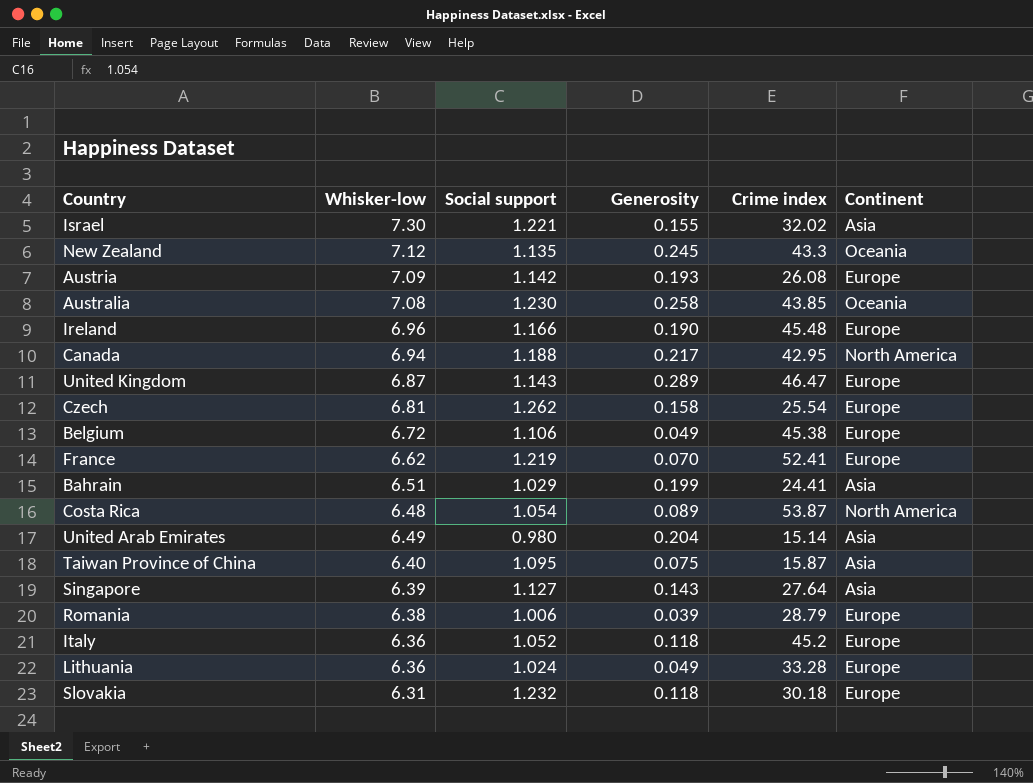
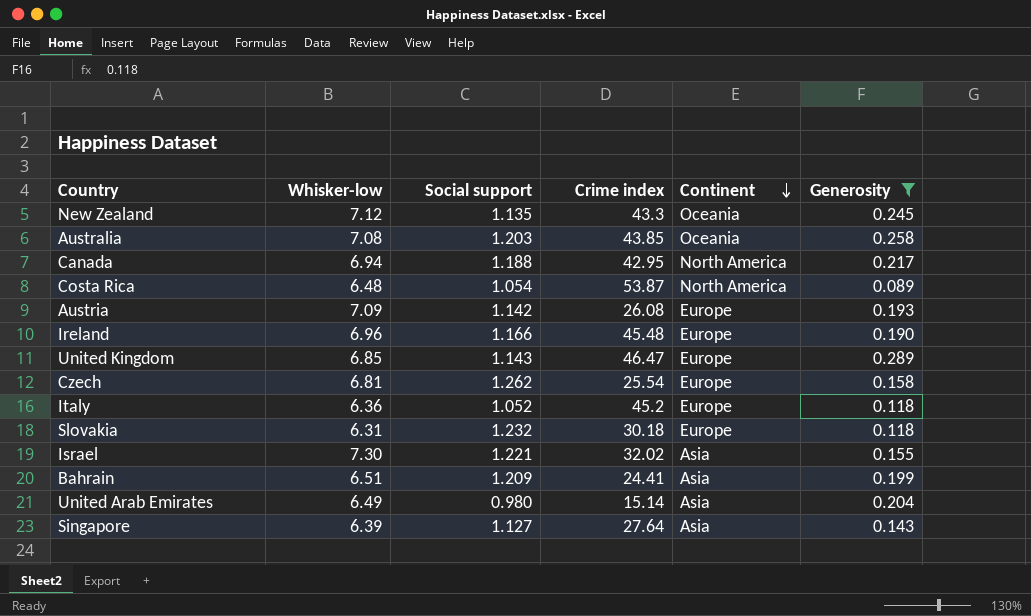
filter: none -> Generosity >= 0.089
row order: none -> Continent descending
column Generosity | position: 4 -> 6
Australia | Social support: 1.230 -> 1.203
United Kingdom | Whisker-low: 6.87 -> 6.85
Bahrain | Social support: 1.029 -> 1.209

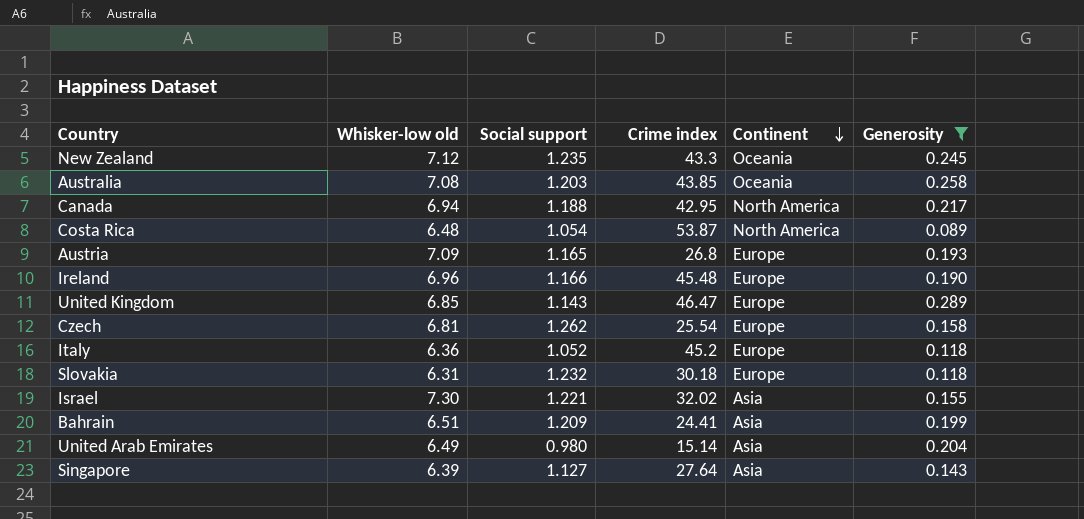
column name: Whisker-low -> Whisker-low old
New Zealand | Social support: 1.135 -> 1.235
Austria | Social support: 1.142 -> 1.165
Austria | Crime index: 26.08 -> 26.8

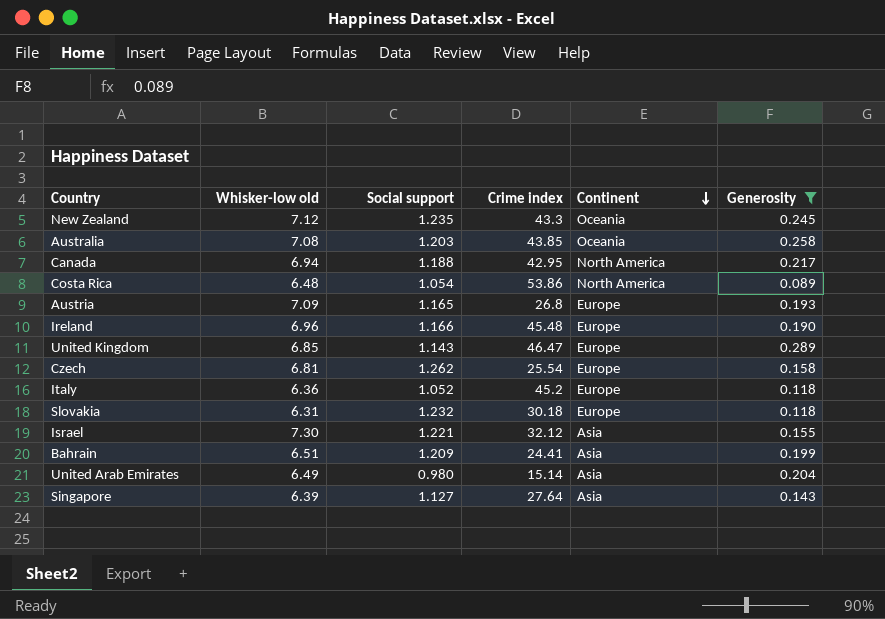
Costa Rica | Crime index: 53.87 -> 53.86
Israel | Crime index: 32.02 -> 32.12

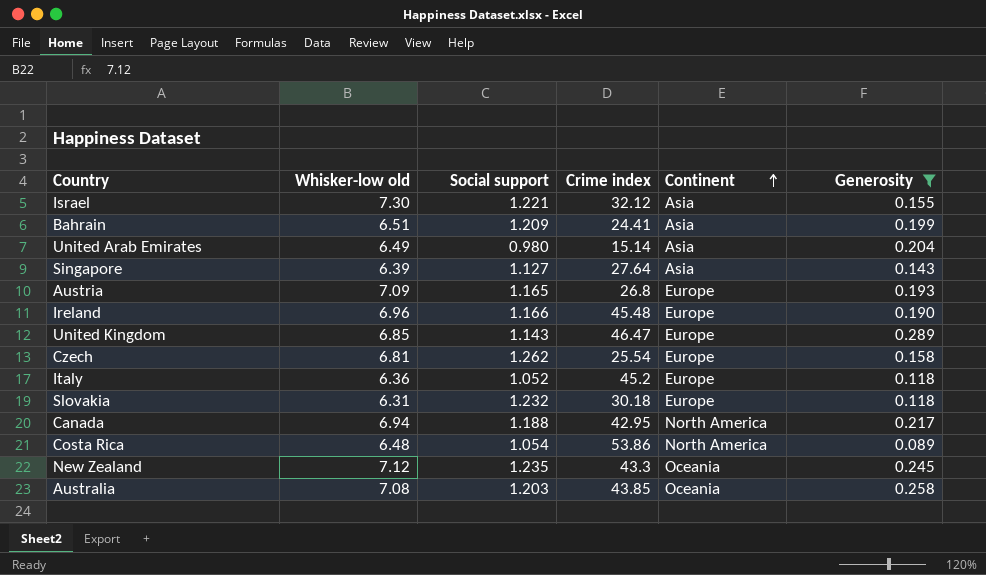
row order: Continent descending -> Continent ascending

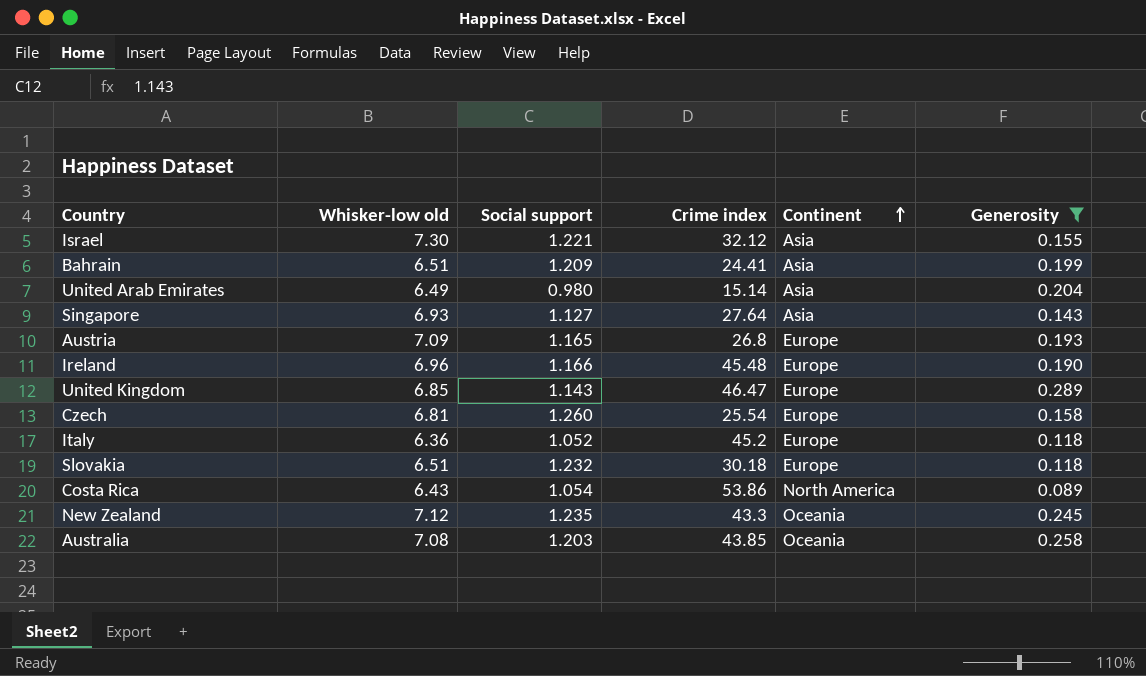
row Canada: 6.94 | 1.188 | 42.95 | North America | 0.217 -> none
Singapore | Whisker-low old: 6.39 -> 6.93
Czech | Social support: 1.262 -> 1.260
Slovakia | Whisker-low old: 6.31 -> 6.51
Costa Rica | Whisker-low old: 6.48 -> 6.43

